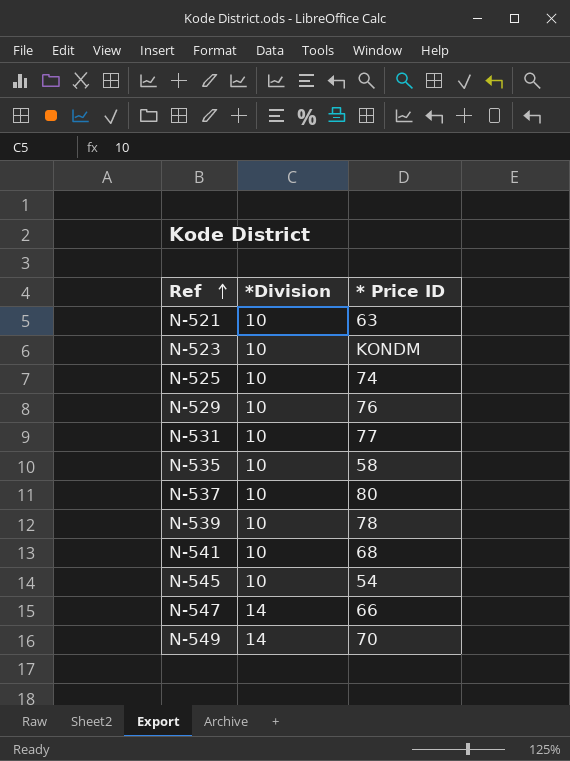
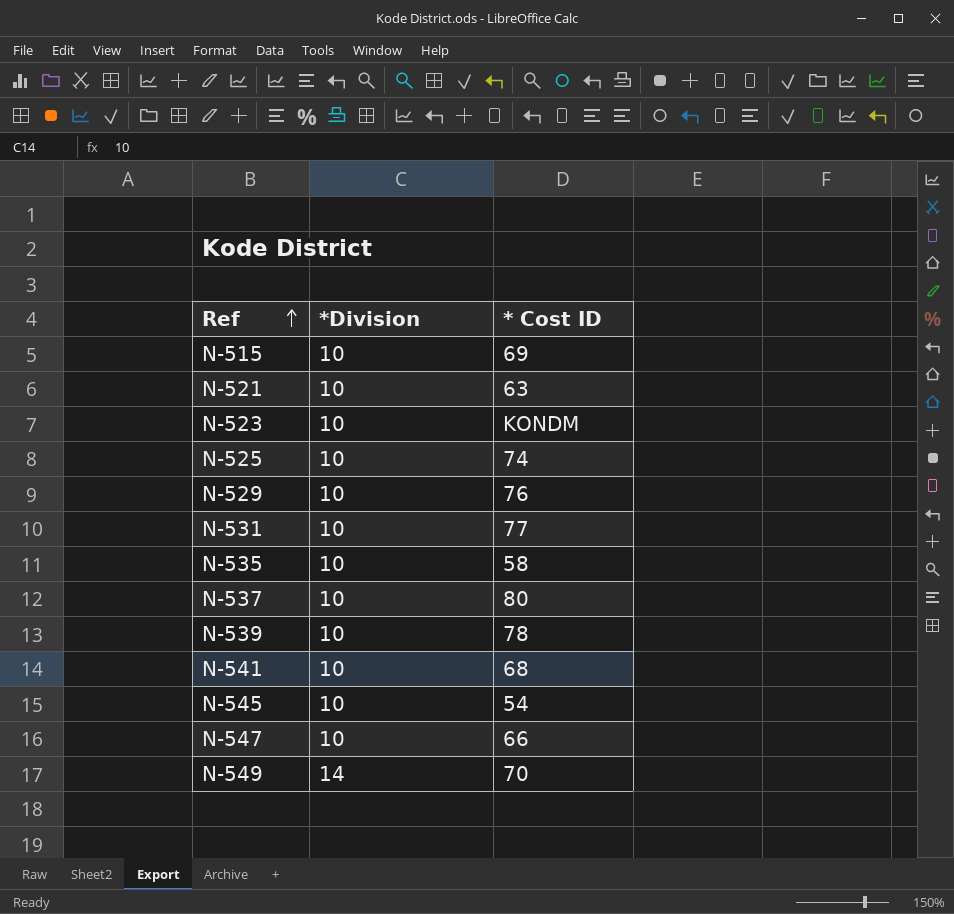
column name: * Price ID -> * Cost ID
row N-515: none -> 10 | 69
N-547 | *Division: 14 -> 10

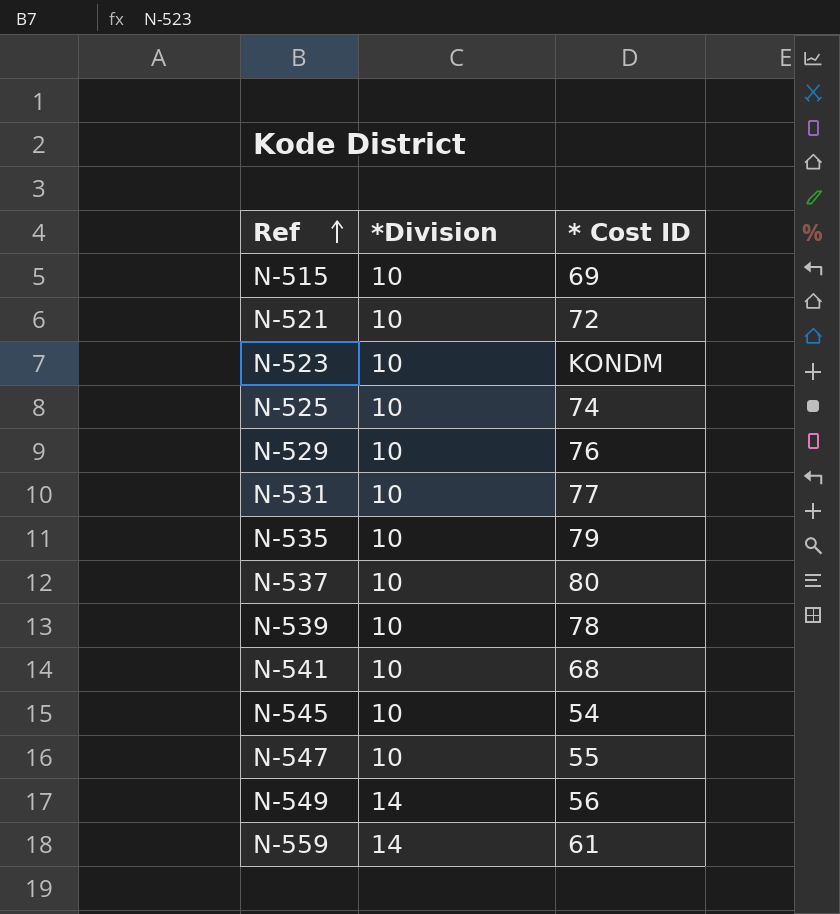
N-521 | * Cost ID: 63 -> 72
N-535 | * Cost ID: 58 -> 79
N-547 | * Cost ID: 66 -> 55
N-549 | * Cost ID: 70 -> 56
row N-559: none -> 14 | 61

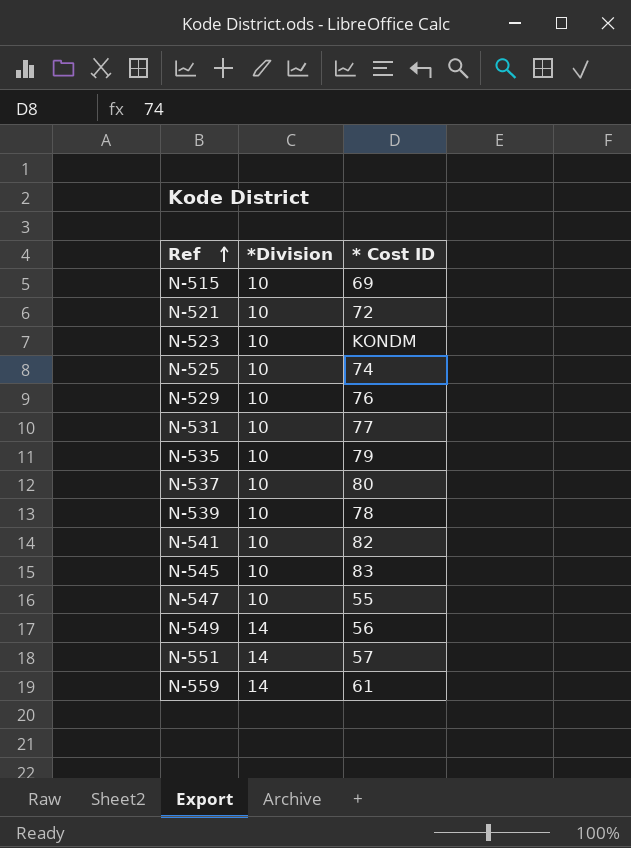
N-541 | * Cost ID: 68 -> 82
N-545 | * Cost ID: 54 -> 83
row N-551: none -> 14 | 57

